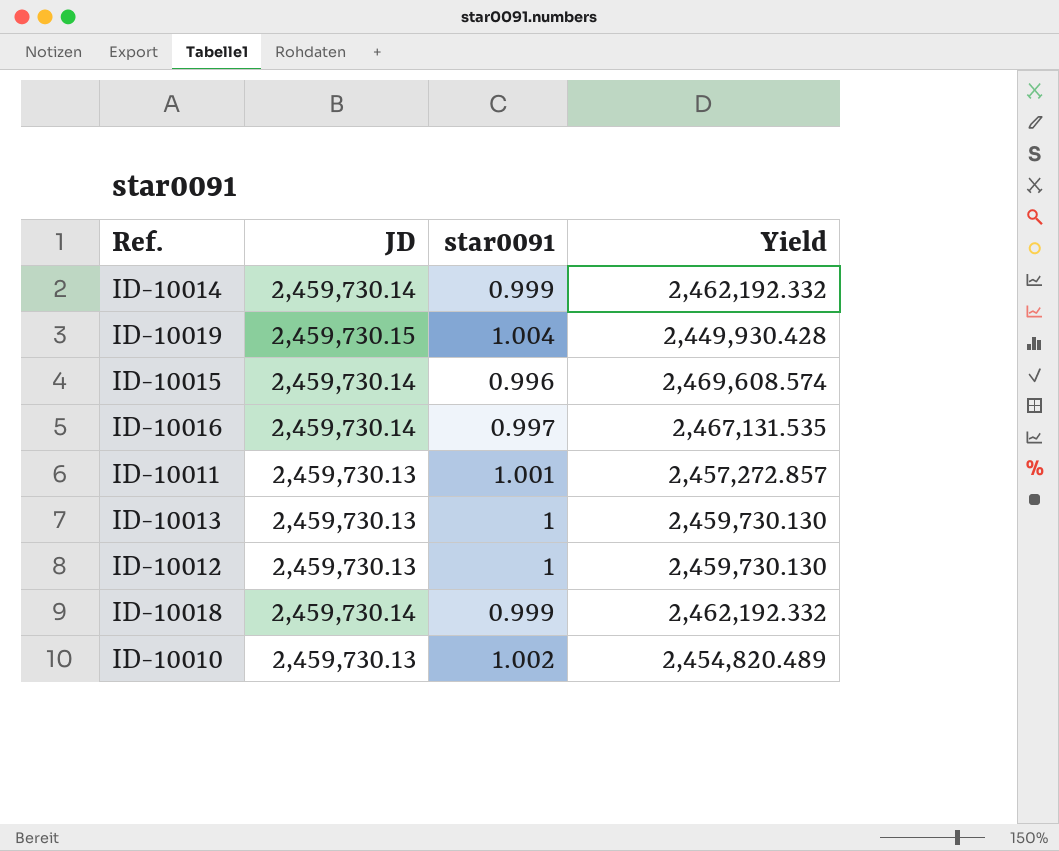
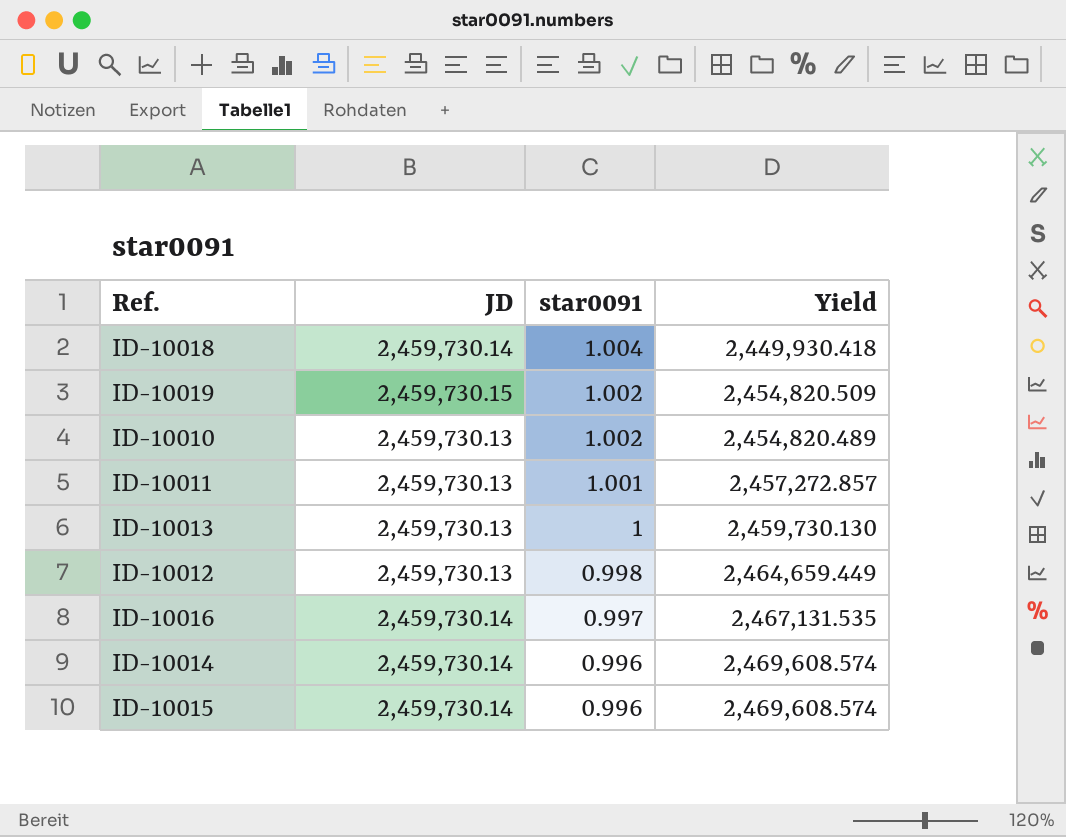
row order: none -> star0091 descending
ID-10018 | star0091: 0.999 -> 1.004
ID-10018 | Yield: 2,462,192.332 -> 2,449,930.418
ID-10019 | star0091: 1.004 -> 1.002
ID-10019 | Yield: 2,449,930.428 -> 2,454,820.509
ID-10012 | star0091: 1 -> 0.998
ID-10012 | Yield: 2,459,730.130 -> 2,464,659.449
ID-10014 | star0091: 0.999 -> 0.996
ID-10014 | Yield: 2,462,192.332 -> 2,469,608.574

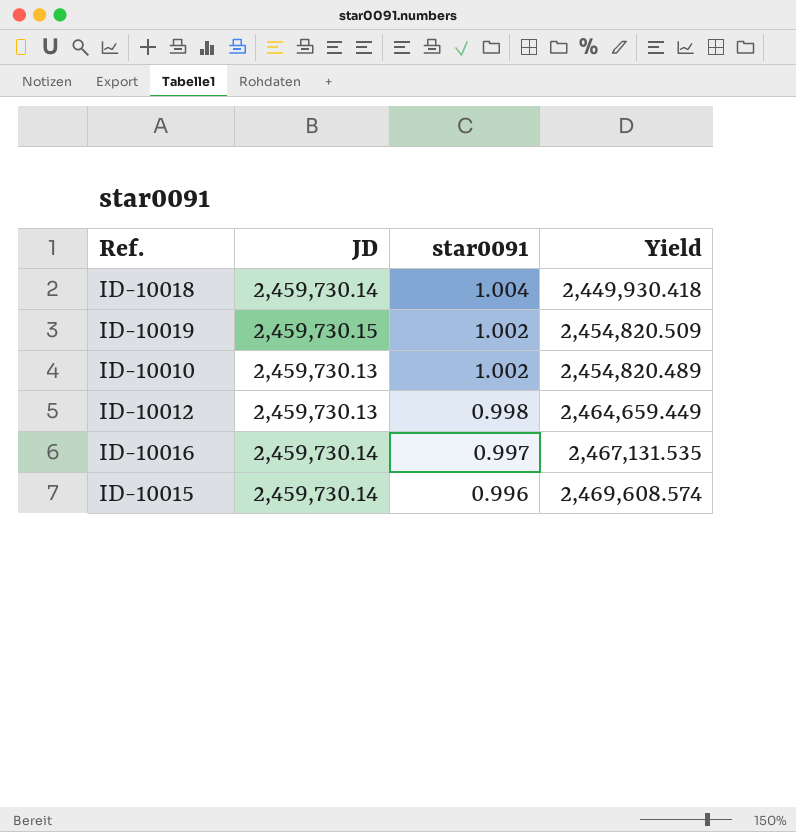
row ID-10011: 2,459,730.13 | 1.001 | 2,457,272.857 -> none
row ID-10013: 2,459,730.13 | 1 | 2,459,730.130 -> none
row ID-10014: 2,459,730.14 | 0.996 | 2,469,608.574 -> none

